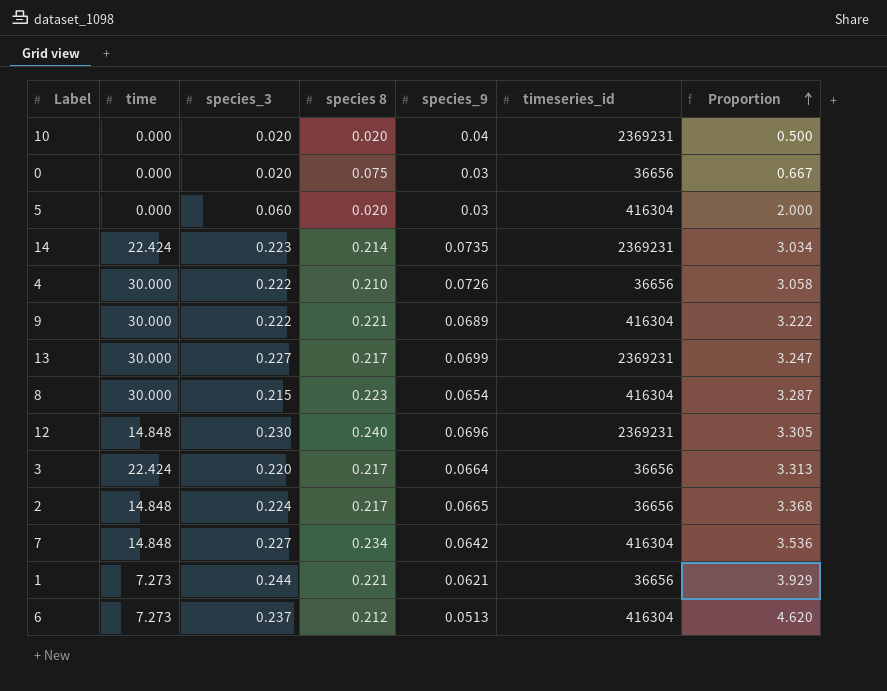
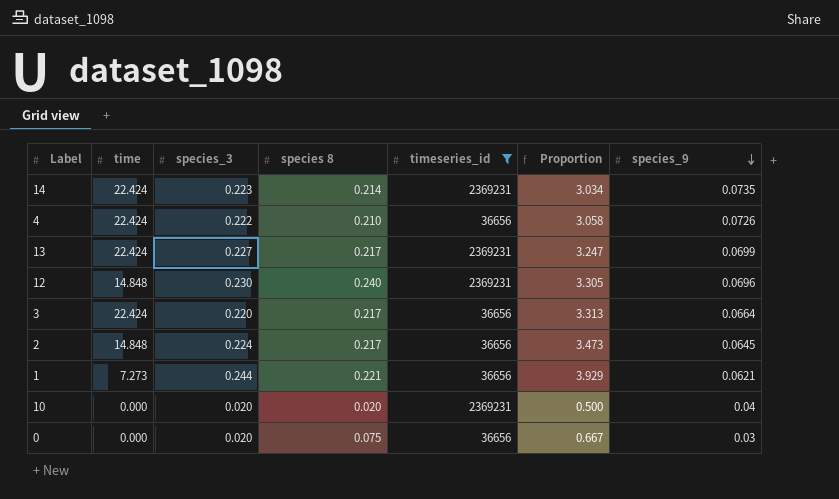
filter: none -> timeseries_id != 416304
row order: Proportion ascending -> species_9 descending
column species_9 | position: 5 -> 7
4 | time: 30.000 -> 22.424
13 | time: 30.000 -> 22.424
2 | Proportion: 3.368 -> 3.473
2 | species_9: 0.0665 -> 0.0645

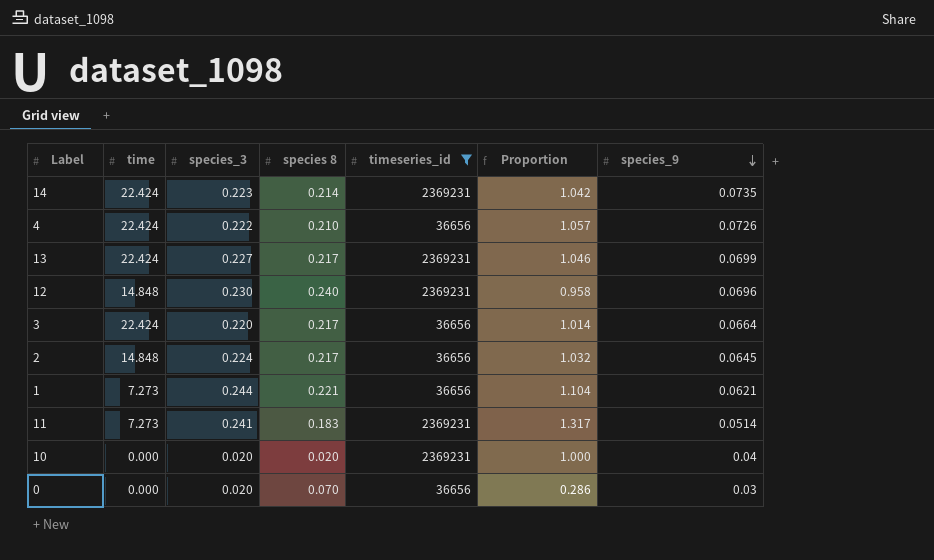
column Proportion | formula: [species_3] / [species_9] -> [species_3] / [species 8]
row 11: none -> 7.273 | 0.241 | 0.183 | 2369231 | 1.317 | 0.0514
0 | species 8: 0.075 -> 0.070

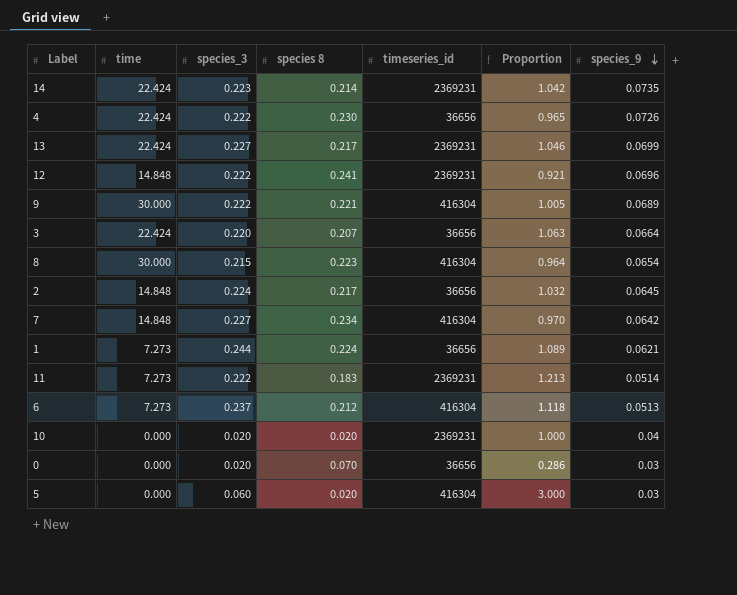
filter: timeseries_id != 416304 -> none
4 | species 8: 0.210 -> 0.230
4 | Proportion: 1.057 -> 0.965
12 | species_3: 0.230 -> 0.222
12 | species 8: 0.240 -> 0.241
12 | Proportion: 0.958 -> 0.921
3 | species 8: 0.217 -> 0.207
3 | Proportion: 1.014 -> 1.063
1 | species 8: 0.221 -> 0.224
1 | Proportion: 1.104 -> 1.089
11 | species_3: 0.241 -> 0.222
11 | Proportion: 1.317 -> 1.213

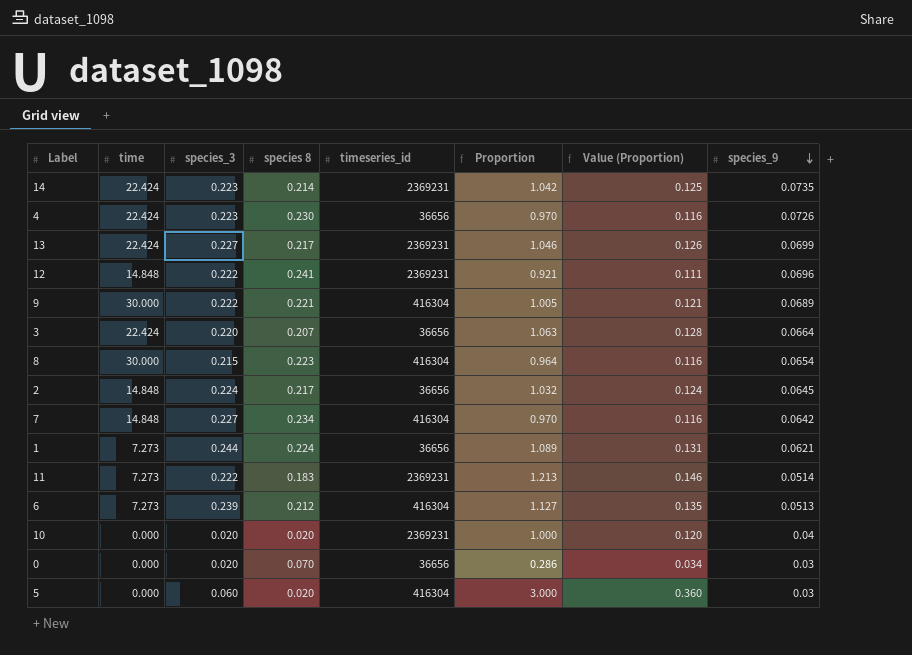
column Value (Proportion) | formula: none -> [Proportion] * 0.12
4 | species_3: 0.222 -> 0.223
4 | Proportion: 0.965 -> 0.970
6 | species_3: 0.237 -> 0.239
6 | Proportion: 1.118 -> 1.127

